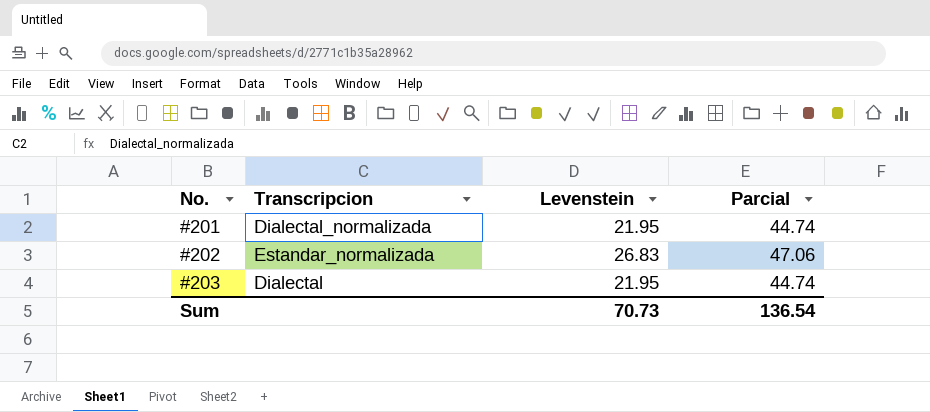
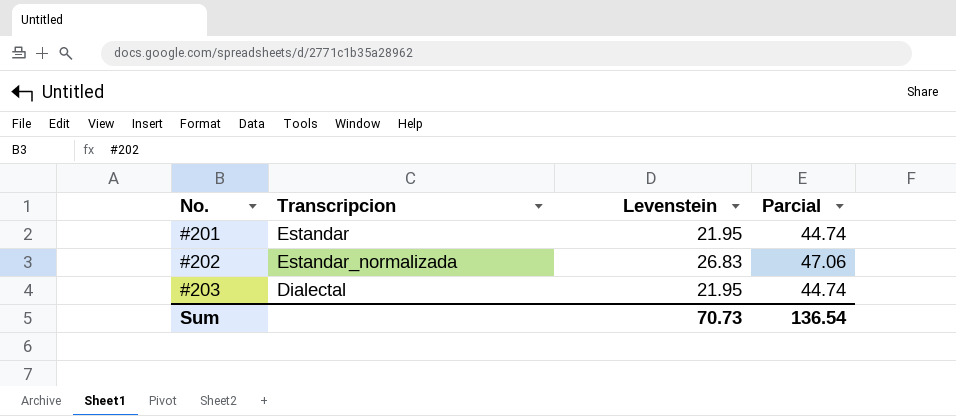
#201 | Transcripcion: Dialectal_normalizada -> Estandar

